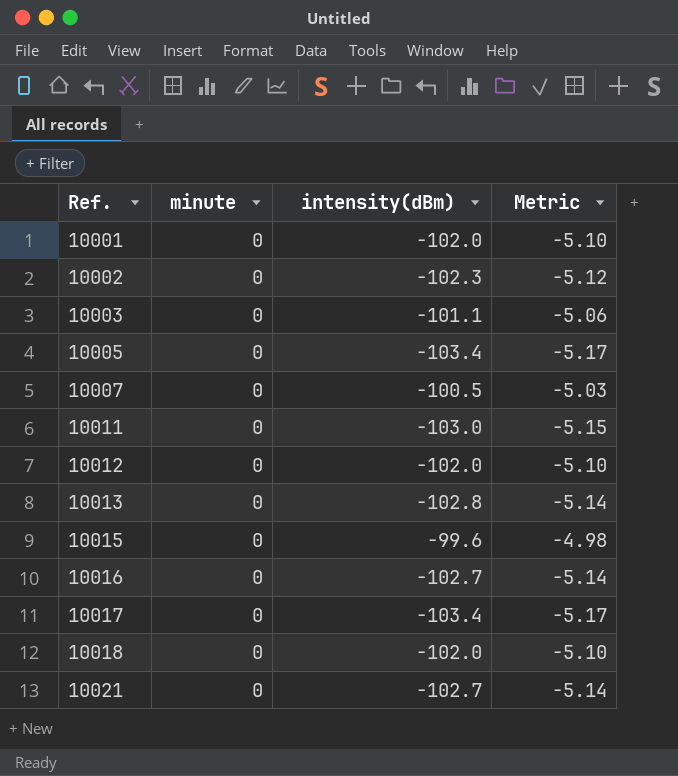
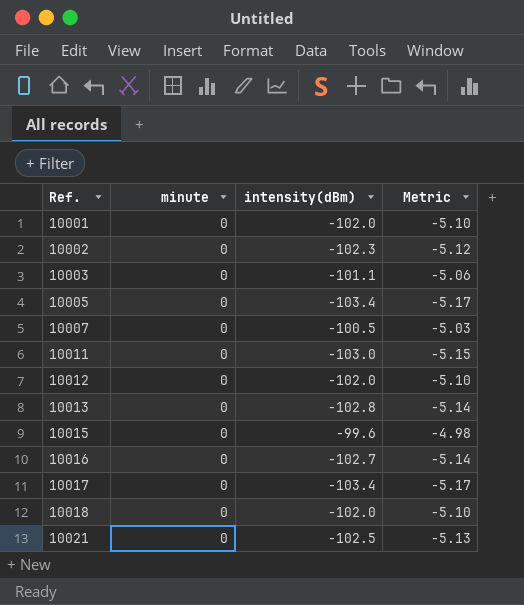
10021 | intensity(dBm): -102.7 -> -102.5
10021 | Metric: -5.14 -> -5.13

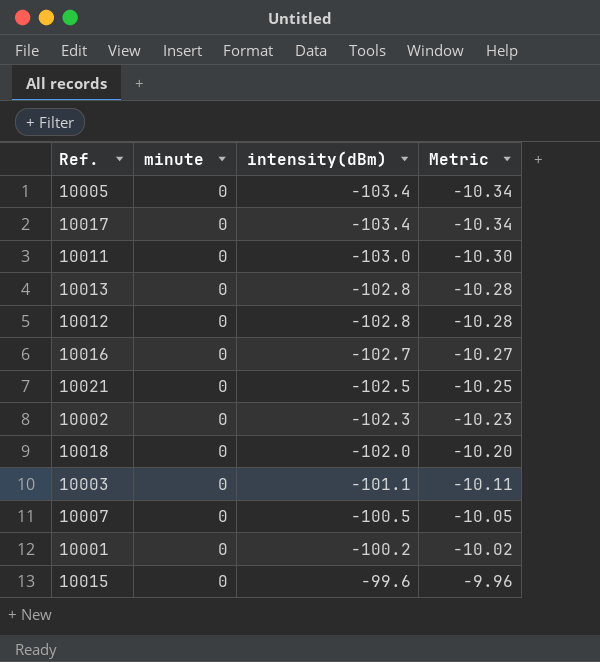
row order: Ref. ascending -> intensity(dBm) ascending
column Metric | formula: [intensity(dBm)] * 0.05 -> [intensity(dBm)] * 0.1
10012 | intensity(dBm): -102.0 -> -102.8
10001 | intensity(dBm): -102.0 -> -100.2

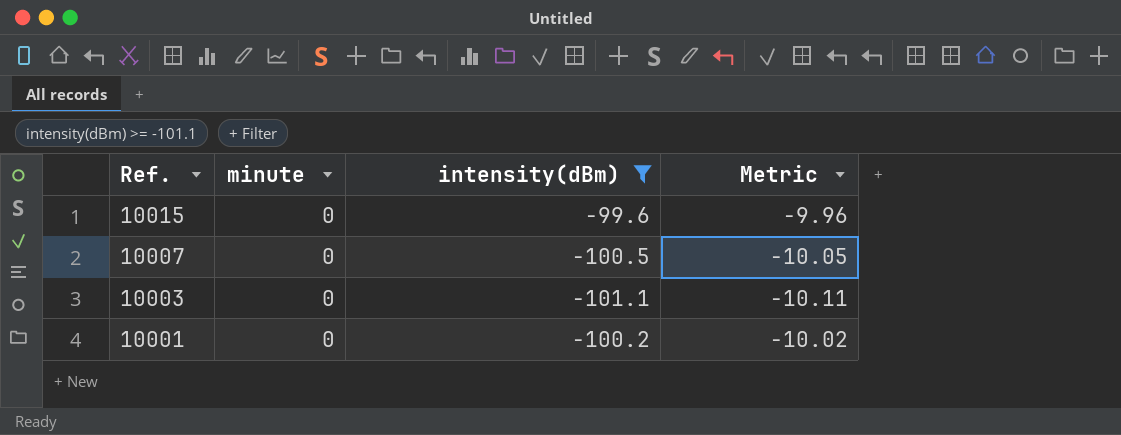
filter: none -> intensity(dBm) >= -101.1
row order: intensity(dBm) ascending -> Ref. descending

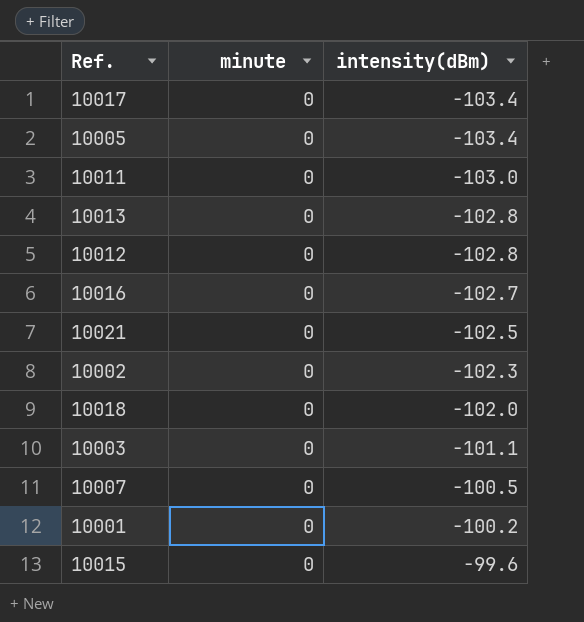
filter: intensity(dBm) >= -101.1 -> none
row order: Ref. descending -> intensity(dBm) ascending
column Metric | formula: [intensity(dBm)] * 0.1 -> none

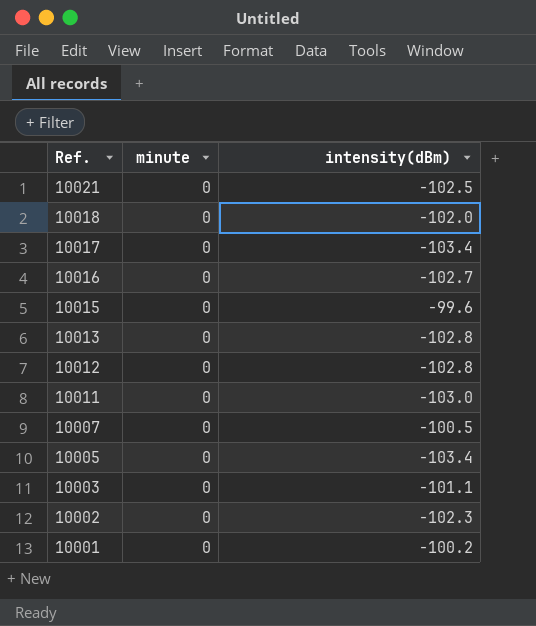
row order: intensity(dBm) ascending -> Ref. descending

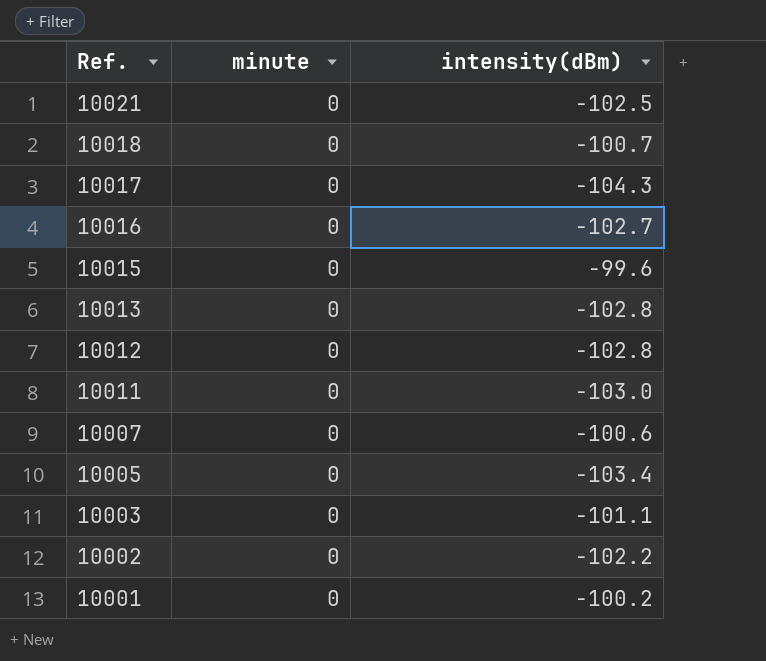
10018 | intensity(dBm): -102.0 -> -100.7
10017 | intensity(dBm): -103.4 -> -104.3
10007 | intensity(dBm): -100.5 -> -100.6
10002 | intensity(dBm): -102.3 -> -102.2

